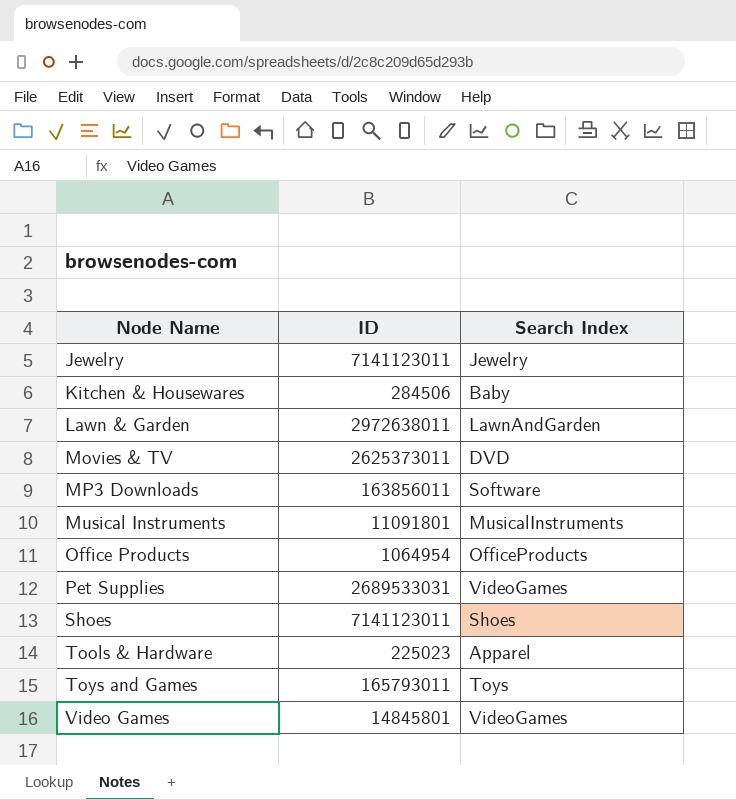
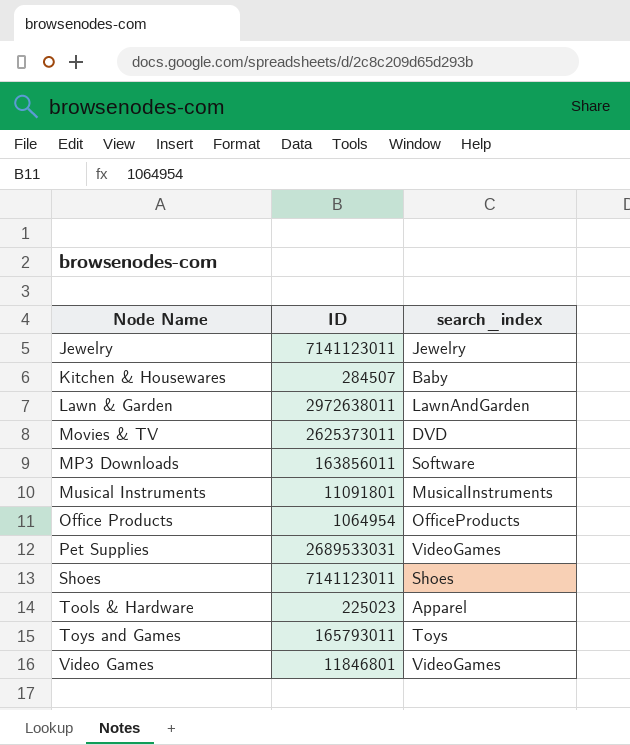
column name: Search Index -> search_index
Kitchen & Housewares | ID: 284506 -> 284507
Video Games | ID: 14845801 -> 11846801

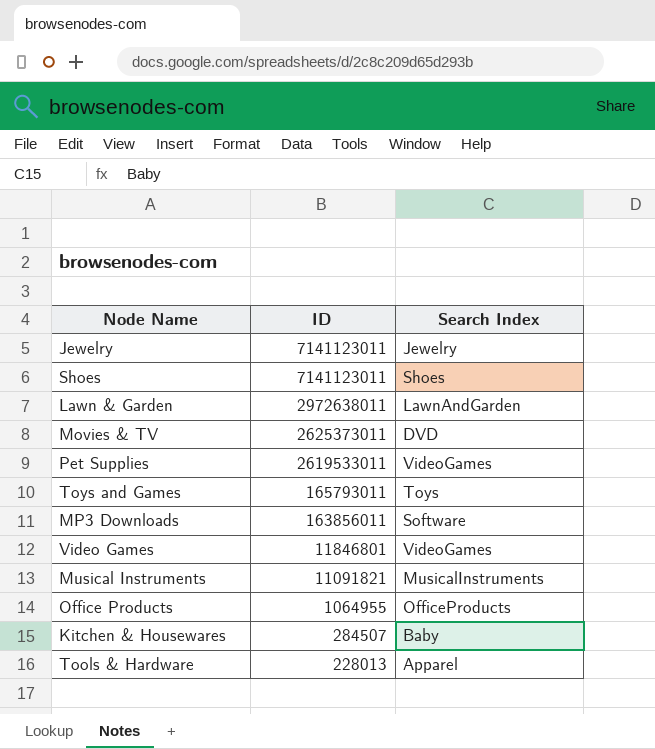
row order: Node Name ascending -> ID descending
column name: search_index -> Search Index
Pet Supplies | ID: 2689533031 -> 2619533011
Musical Instruments | ID: 11091801 -> 11091821
Office Products | ID: 1064954 -> 1064955
Tools & Hardware | ID: 225023 -> 228013

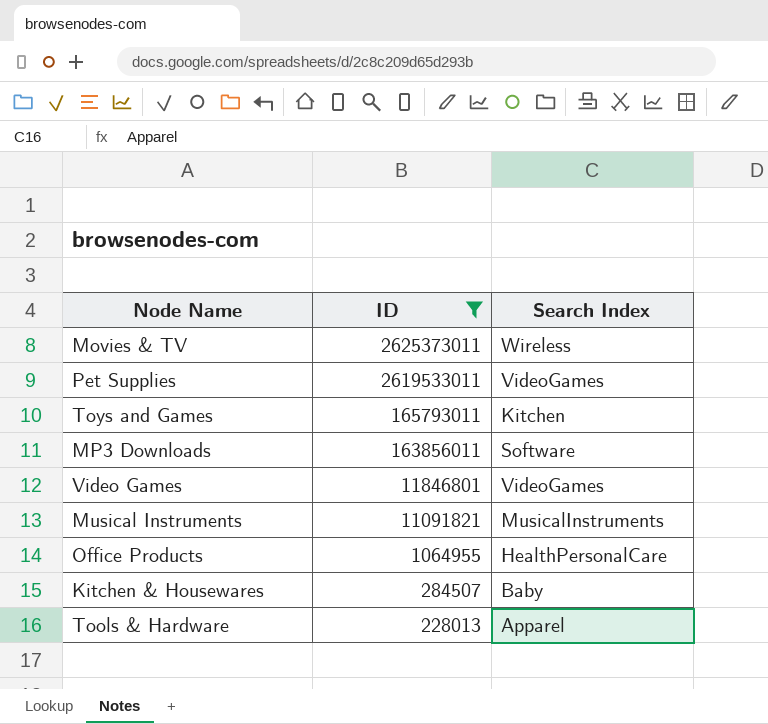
filter: none -> ID <= 2625373011
Movies & TV | Search Index: DVD -> Wireless
Toys and Games | Search Index: Toys -> Kitchen
Office Products | Search Index: OfficeProducts -> HealthPersonalCare

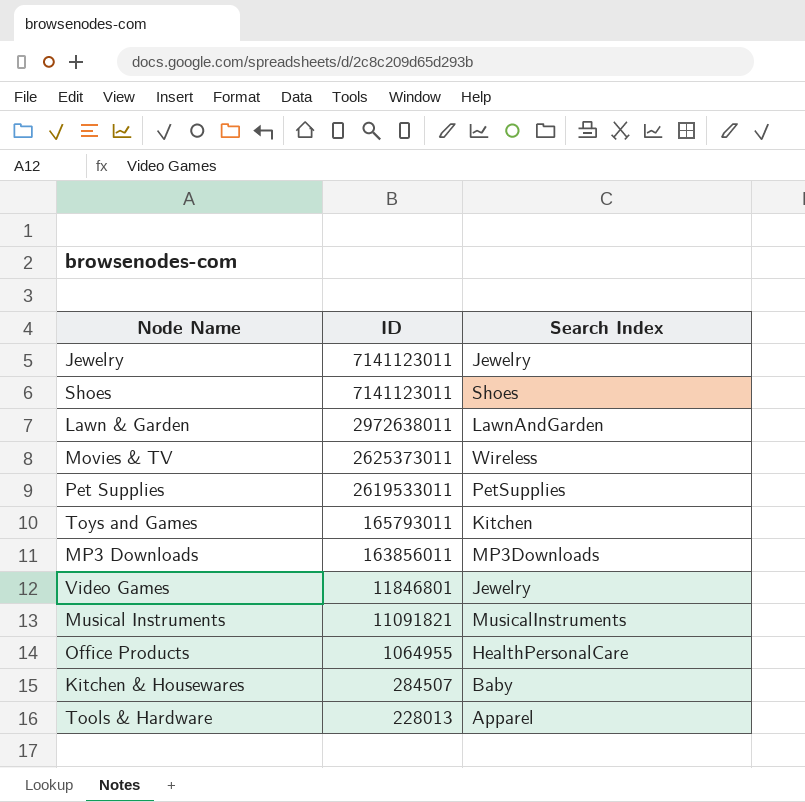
filter: ID <= 2625373011 -> none
Pet Supplies | Search Index: VideoGames -> PetSupplies
MP3 Downloads | Search Index: Software -> MP3Downloads
Video Games | Search Index: VideoGames -> Jewelry

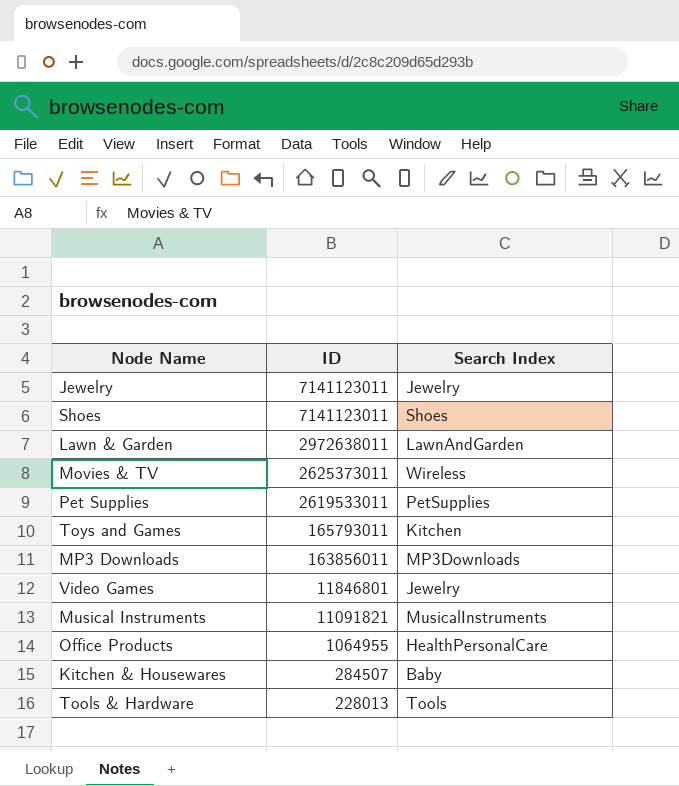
Tools & Hardware | Search Index: Apparel -> Tools

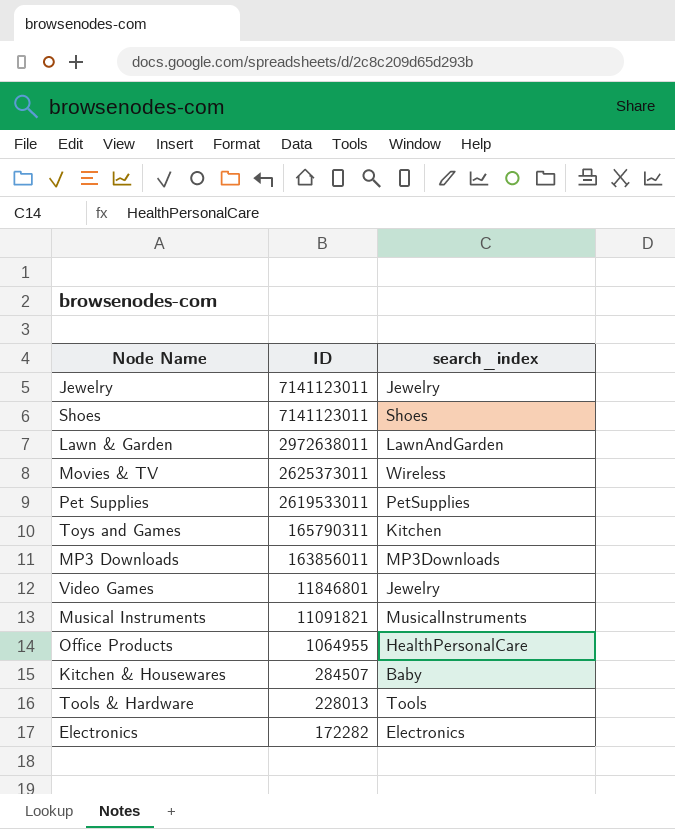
column name: Search Index -> search_index
Toys and Games | ID: 165793011 -> 165790311
row Electronics: none -> 172282 | Electronics

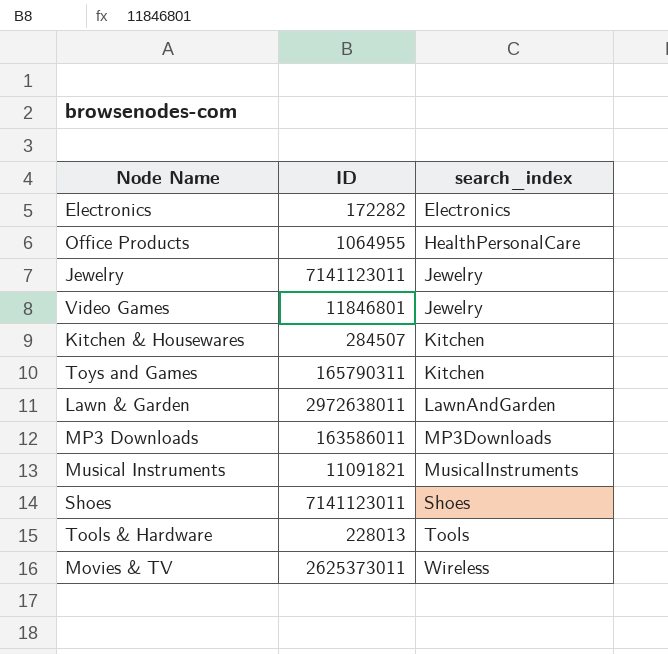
row order: ID descending -> search_index ascending
row Pet Supplies: 2619533011 | PetSupplies -> none
Kitchen & Housewares | search_index: Baby -> Kitchen
MP3 Downloads | ID: 163856011 -> 163586011

